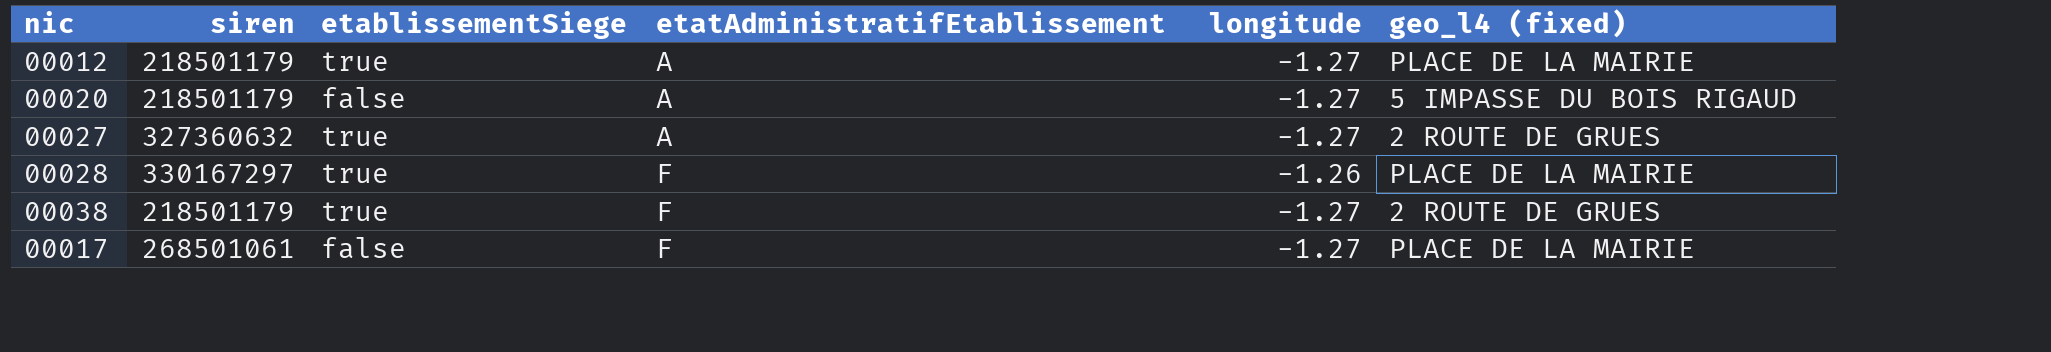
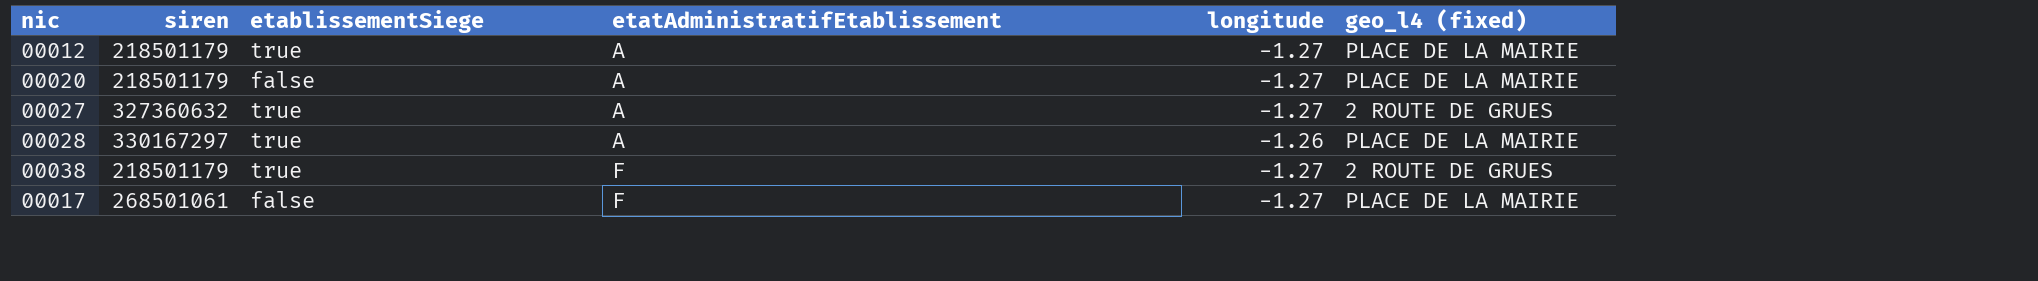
00020 | geo_l4 (fixed): 5 IMPASSE DU BOIS RIGAUD -> PLACE DE LA MAIRIE
00028 | etatAdministratifEtablissement: F -> A

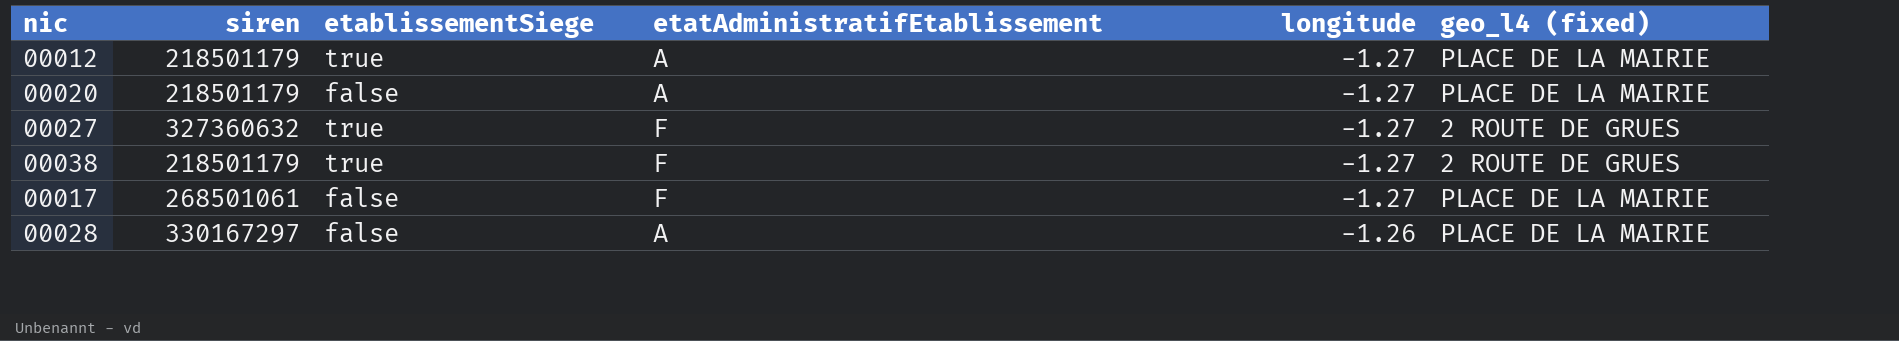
row order: etatAdministratifEtablissement ascending -> longitude ascending
00027 | etatAdministratifEtablissement: A -> F
00028 | etablissementSiege: true -> false

